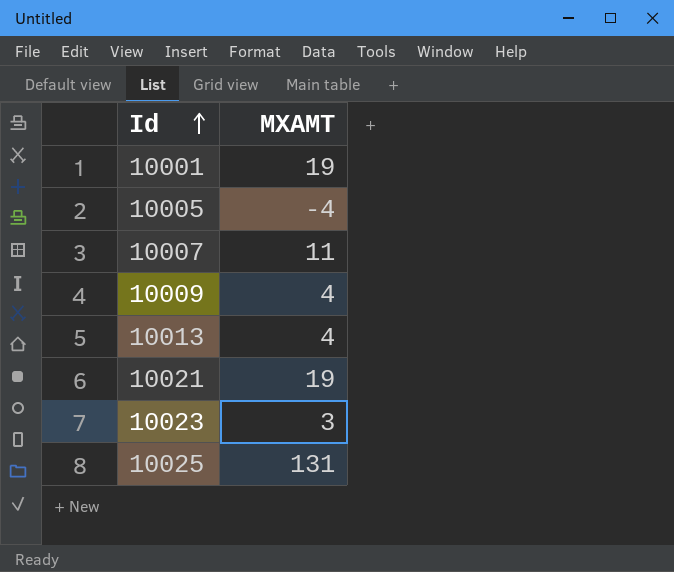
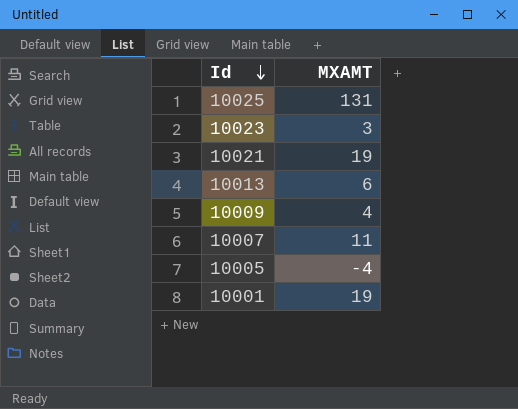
row order: Id ascending -> Id descending
10013 | MXAMT: 4 -> 6

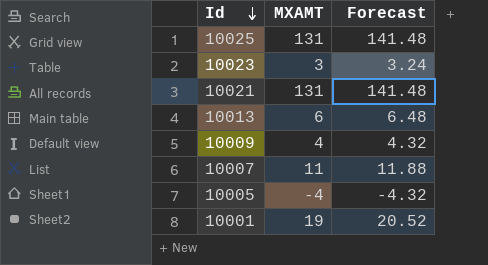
column Forecast | formula: none -> [MXAMT] * 1.08
10021 | MXAMT: 19 -> 131

